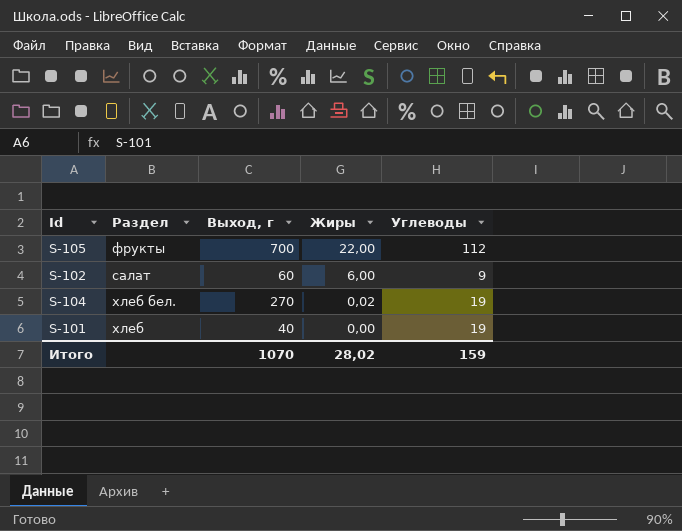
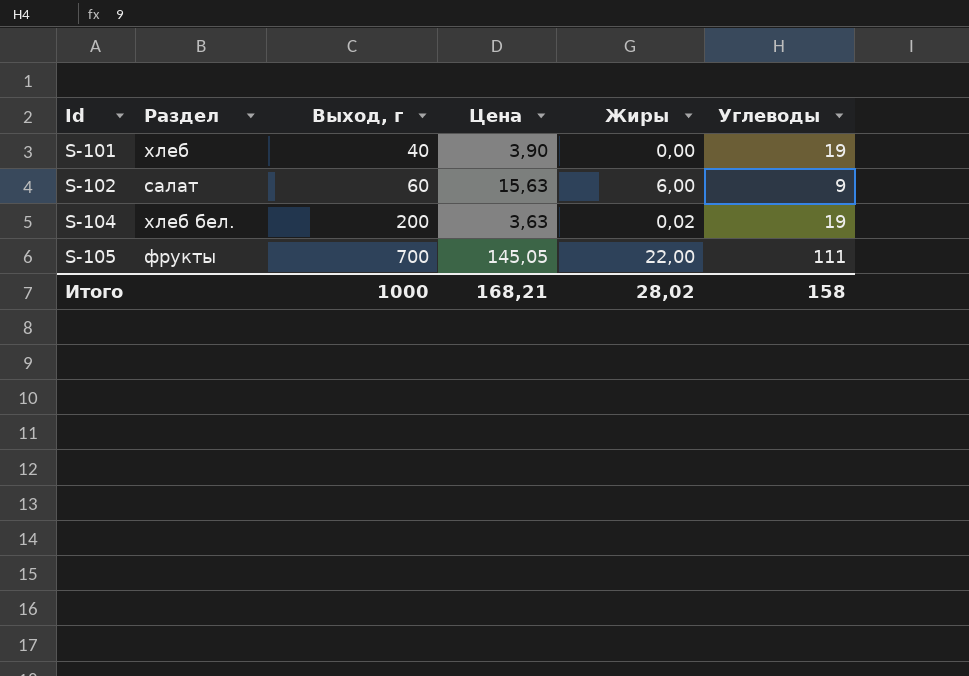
row order: Жиры descending -> Id ascending
column Цена | position: none -> 4
S-104 | Выход, г: 270 -> 200
S-105 | Углеводы: 112 -> 111
Итого | Выход, г: 1070 -> 1000
Итого | Углеводы: 159 -> 158

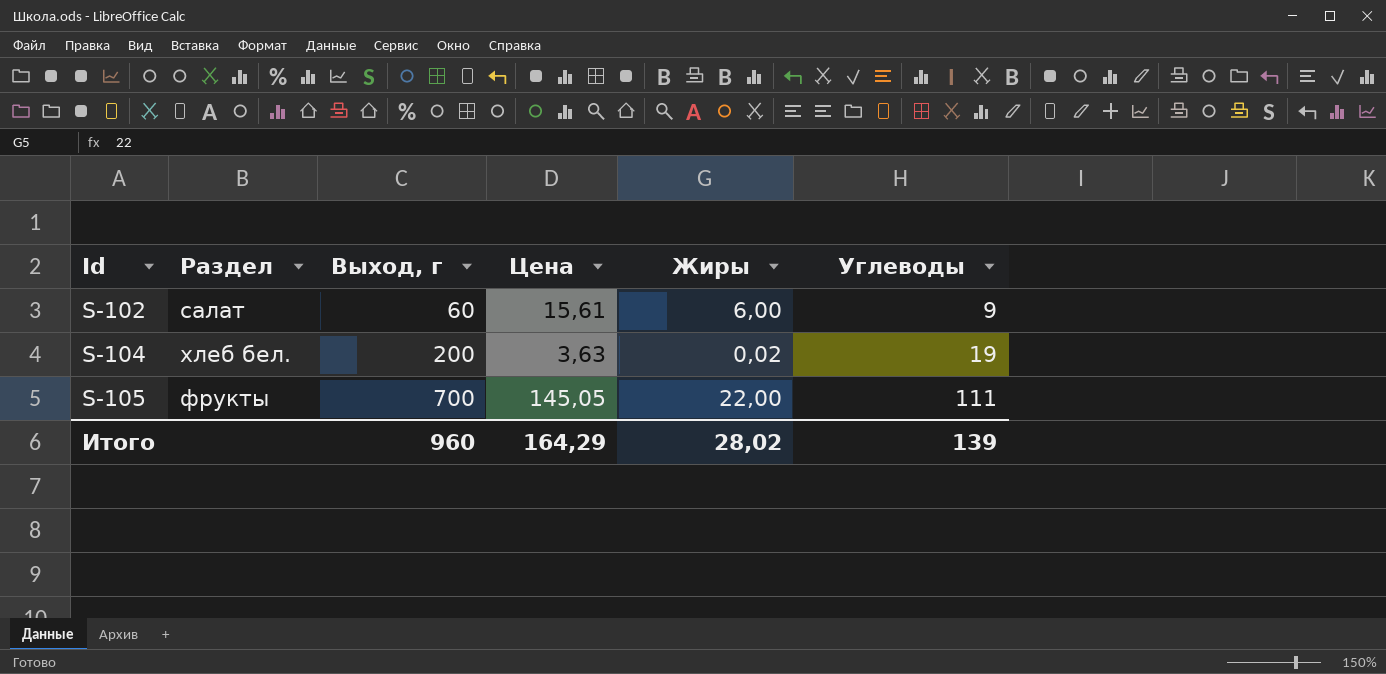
row S-101: хлеб | 40 | 3,90 | 0,00 | 19 -> none
S-102 | Цена: 15,63 -> 15,61
Итого | Выход, г: 1000 -> 960
Итого | Цена: 168,21 -> 164,29
Итого | Углеводы: 158 -> 139

